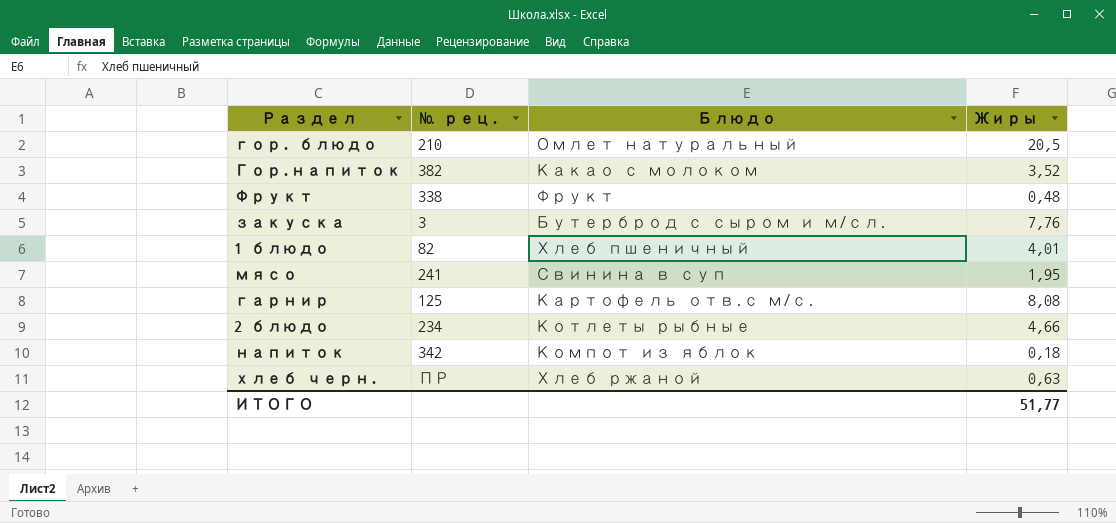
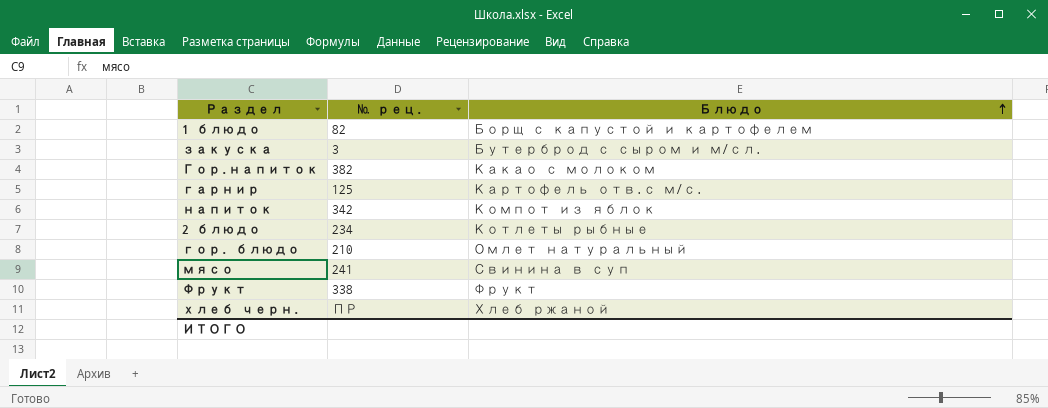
row order: none -> Блюдо ascending
column Жиры | position: 4 -> none
1 блюдо | Блюдо: Хлеб пшеничный -> Борщ с капустой и картофелем

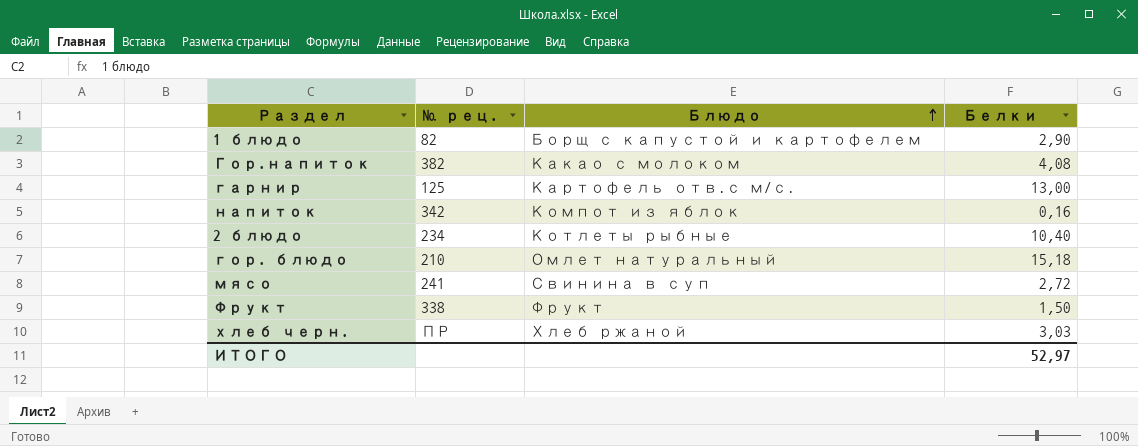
column Белки | position: none -> 4
row закуска: 3 | Бутерброд с сыром и м/сл. -> none

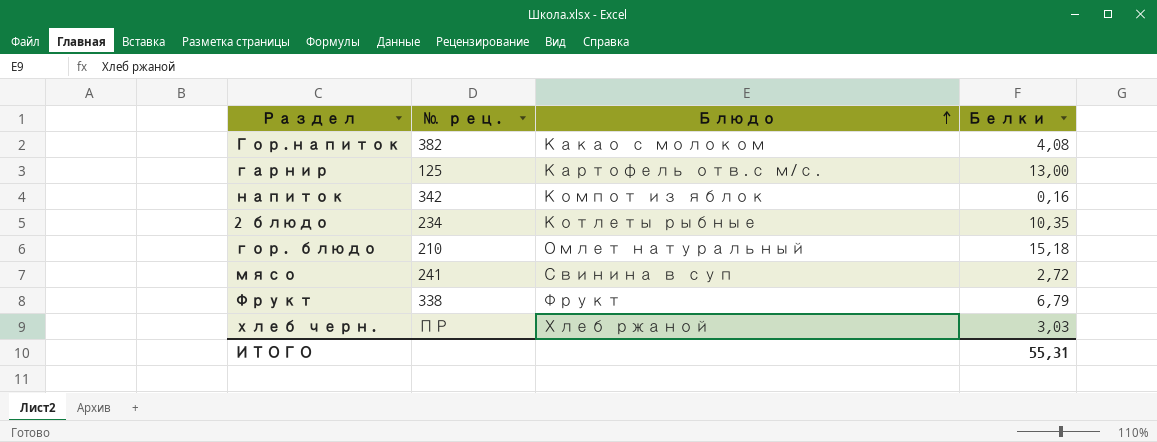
row 1 блюдо: 82 | Борщ с капустой и картофелем | 2,90 -> none
2 блюдо | Белки: 10,40 -> 10,35
Фрукт | Белки: 1,50 -> 6,79
ИТОГО | Белки: 52,97 -> 55,31

